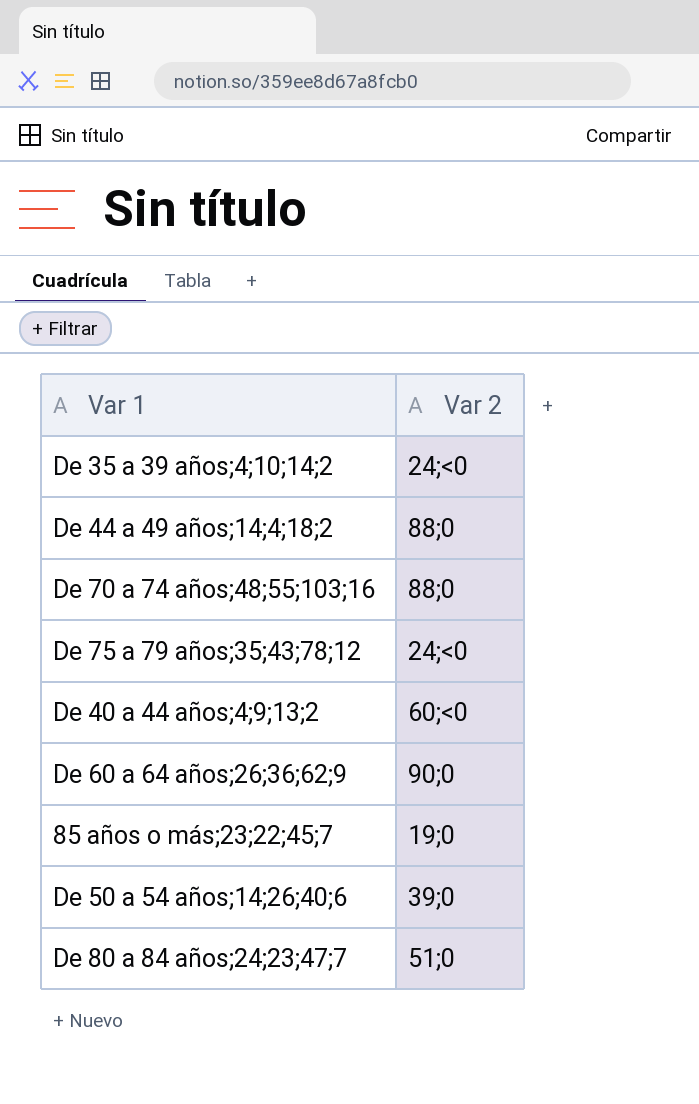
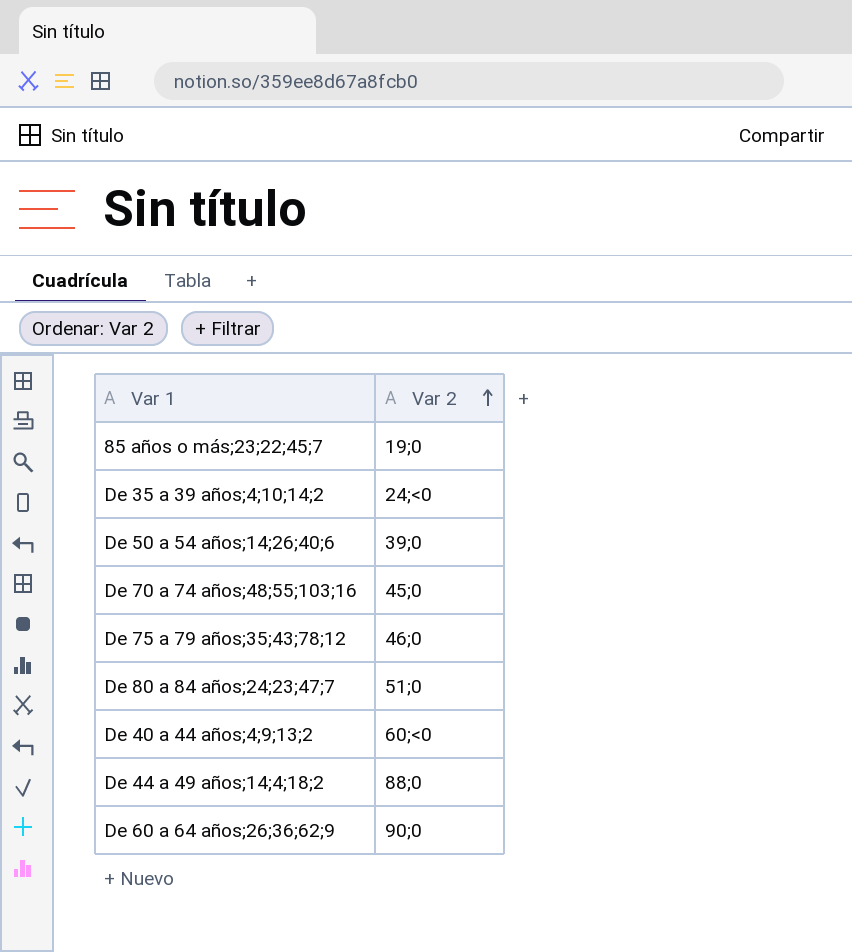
row order: none -> Var 2 ascending
De 70 a 74 años;48;55;103;16 | Var 2: 88;0 -> 45;0
De 75 a 79 años;35;43;78;12 | Var 2: 24;<0 -> 46;0

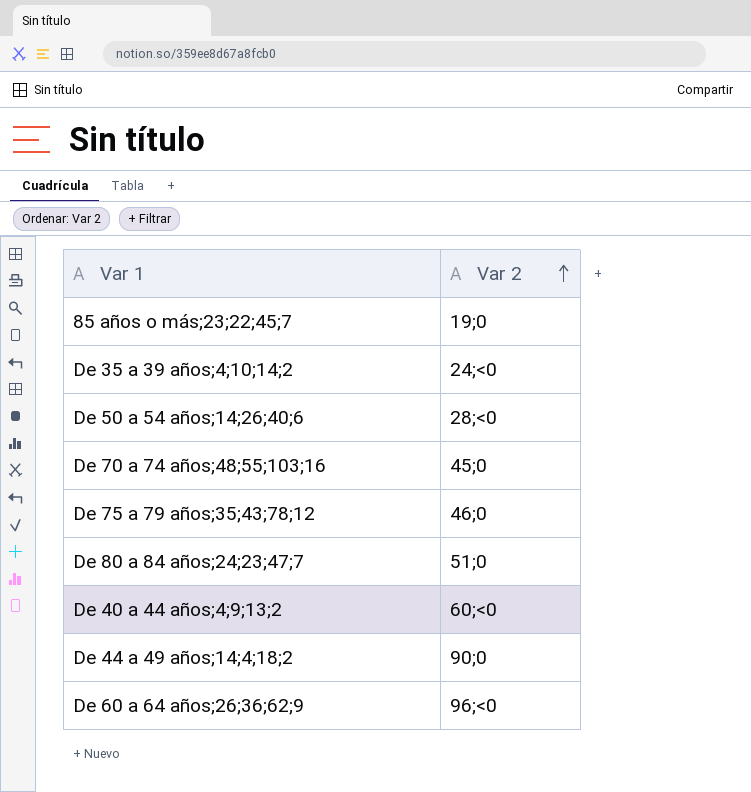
De 50 a 54 años;14;26;40;6 | Var 2: 39;0 -> 28;<0
De 44 a 49 años;14;4;18;2 | Var 2: 88;0 -> 90;0
De 60 a 64 años;26;36;62;9 | Var 2: 90;0 -> 96;<0

